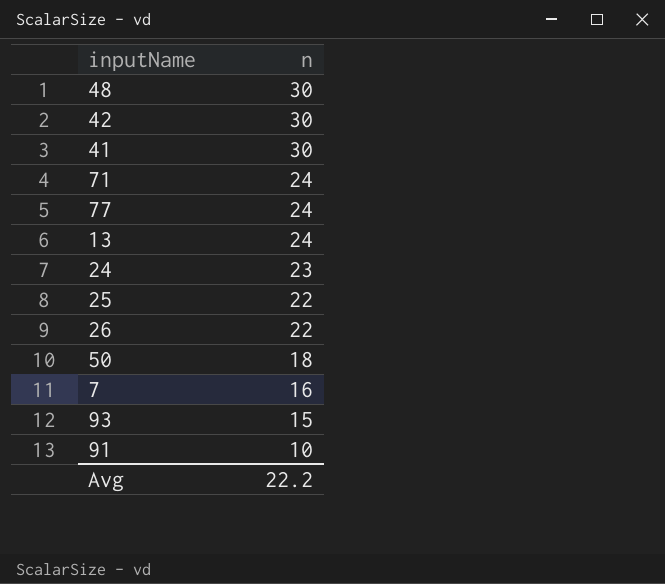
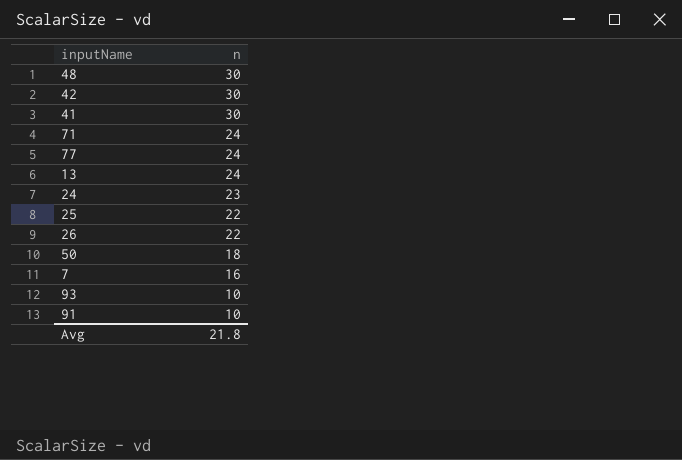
93 | n: 15 -> 10
Avg | n: 22.2 -> 21.8

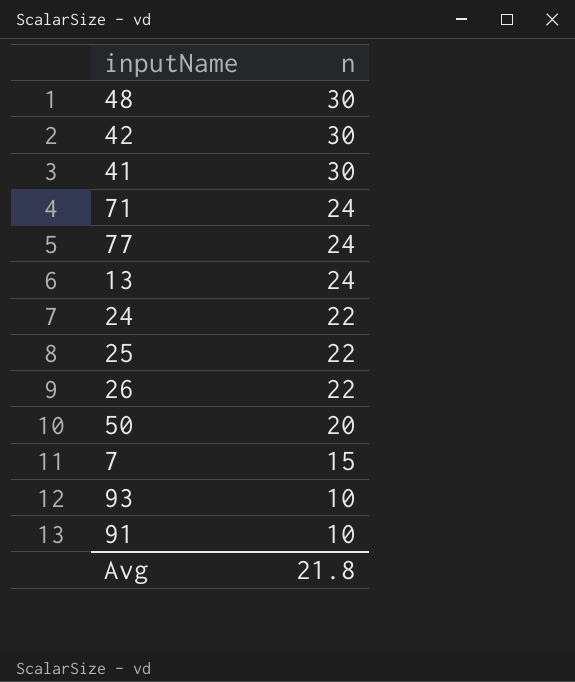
24 | n: 23 -> 22
50 | n: 18 -> 20
7 | n: 16 -> 15

